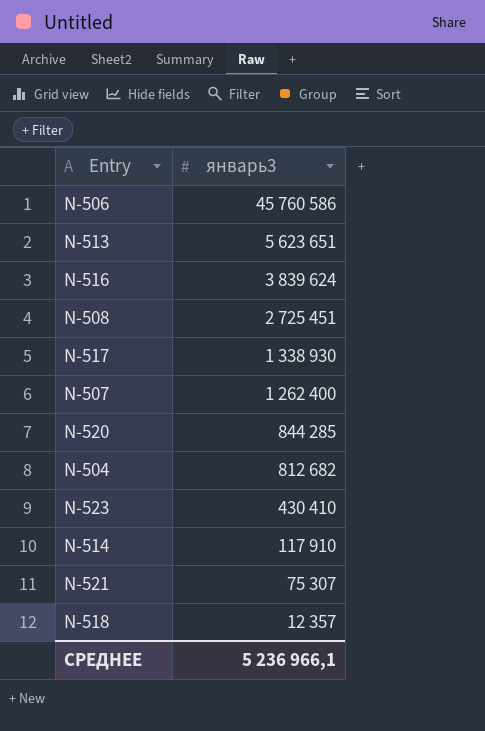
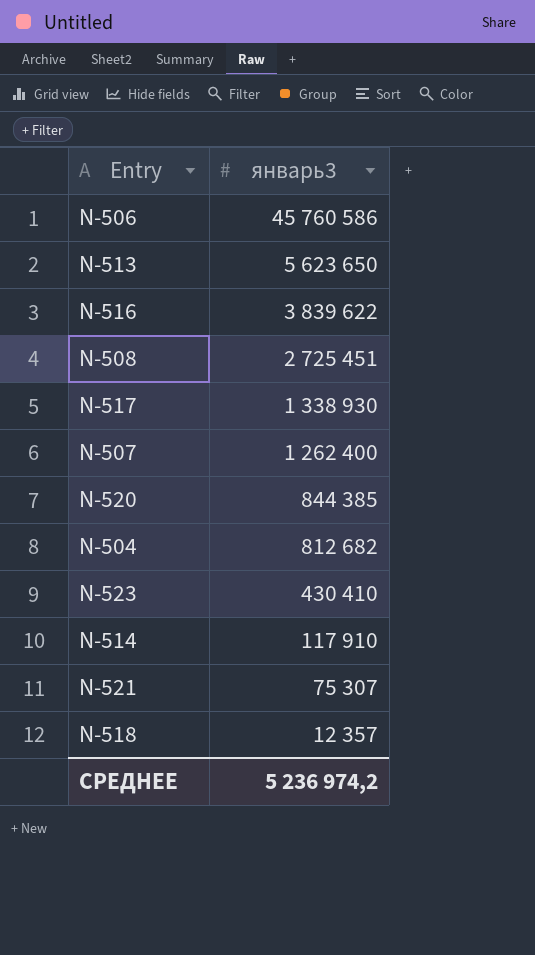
N-513 | январь3: 5 623 651 -> 5 623 650
N-516 | январь3: 3 839 624 -> 3 839 622
N-520 | январь3: 844 285 -> 844 385
СРЕДНЕЕ | январь3: 5 236 966,1 -> 5 236 974,2

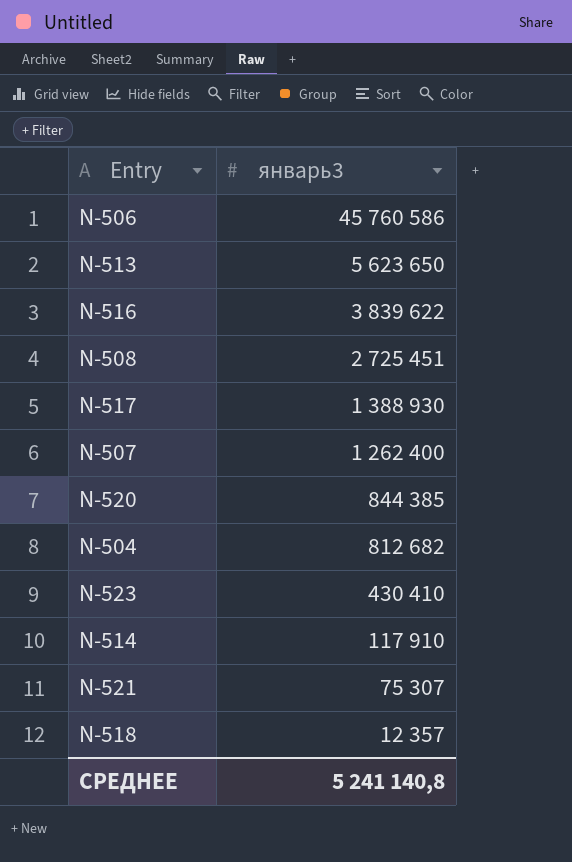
N-517 | январь3: 1 338 930 -> 1 388 930
СРЕДНЕЕ | январь3: 5 236 974,2 -> 5 241 140,8

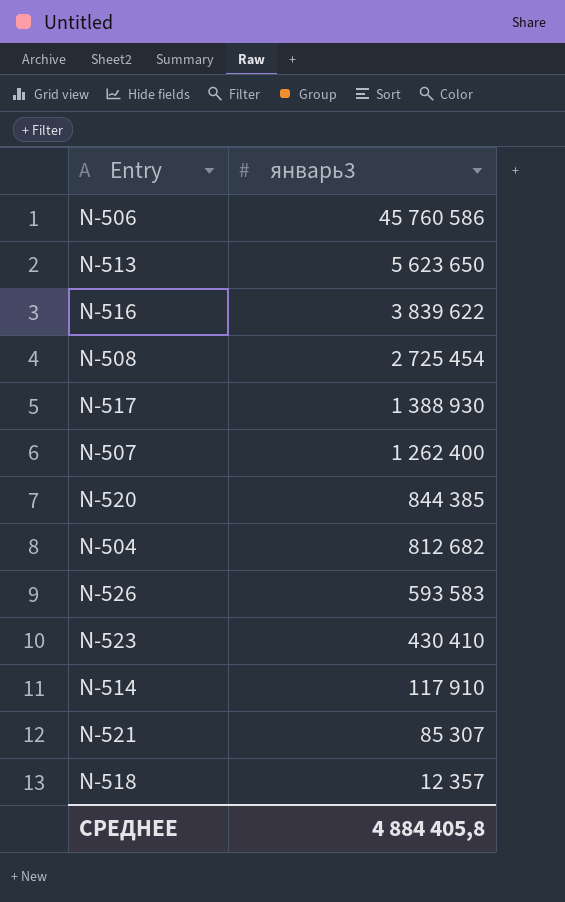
N-508 | январь3: 2 725 451 -> 2 725 454
row N-526: none -> 593 583
N-521 | январь3: 75 307 -> 85 307
СРЕДНЕЕ | январь3: 5 241 140,8 -> 4 884 405,8

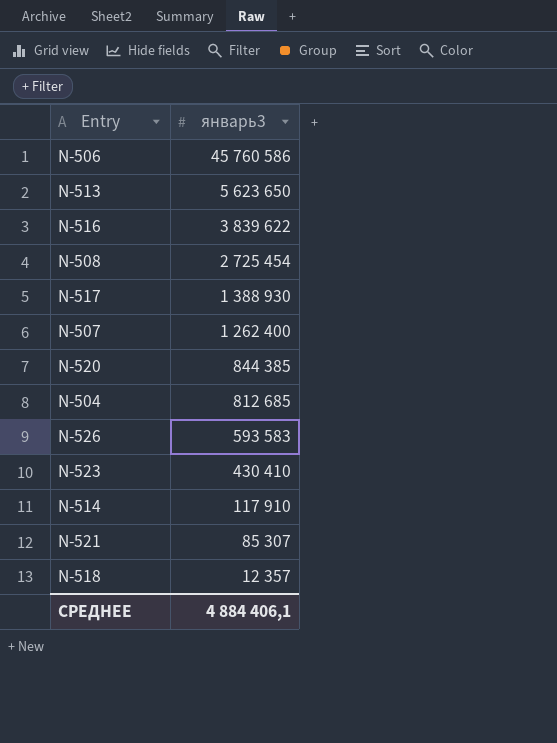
N-504 | январь3: 812 682 -> 812 685
СРЕДНЕЕ | январь3: 4 884 405,8 -> 4 884 406,1

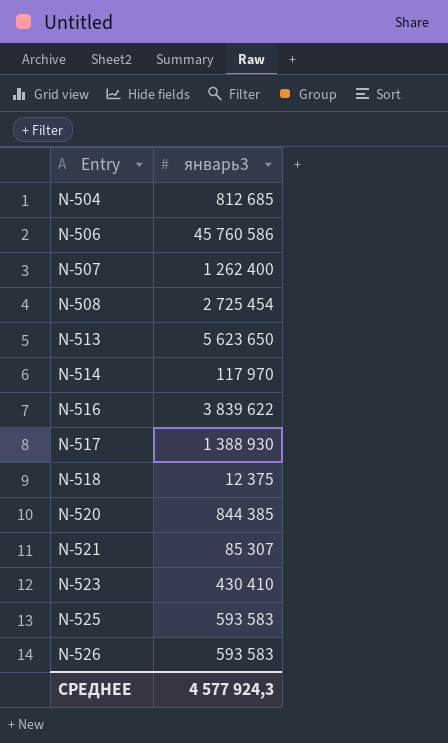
row order: январь3 descending -> Entry ascending
N-514 | январь3: 117 910 -> 117 970
N-518 | январь3: 12 357 -> 12 375
row N-525: none -> 593 583
СРЕДНЕЕ | январь3: 4 884 406,1 -> 4 577 924,3

